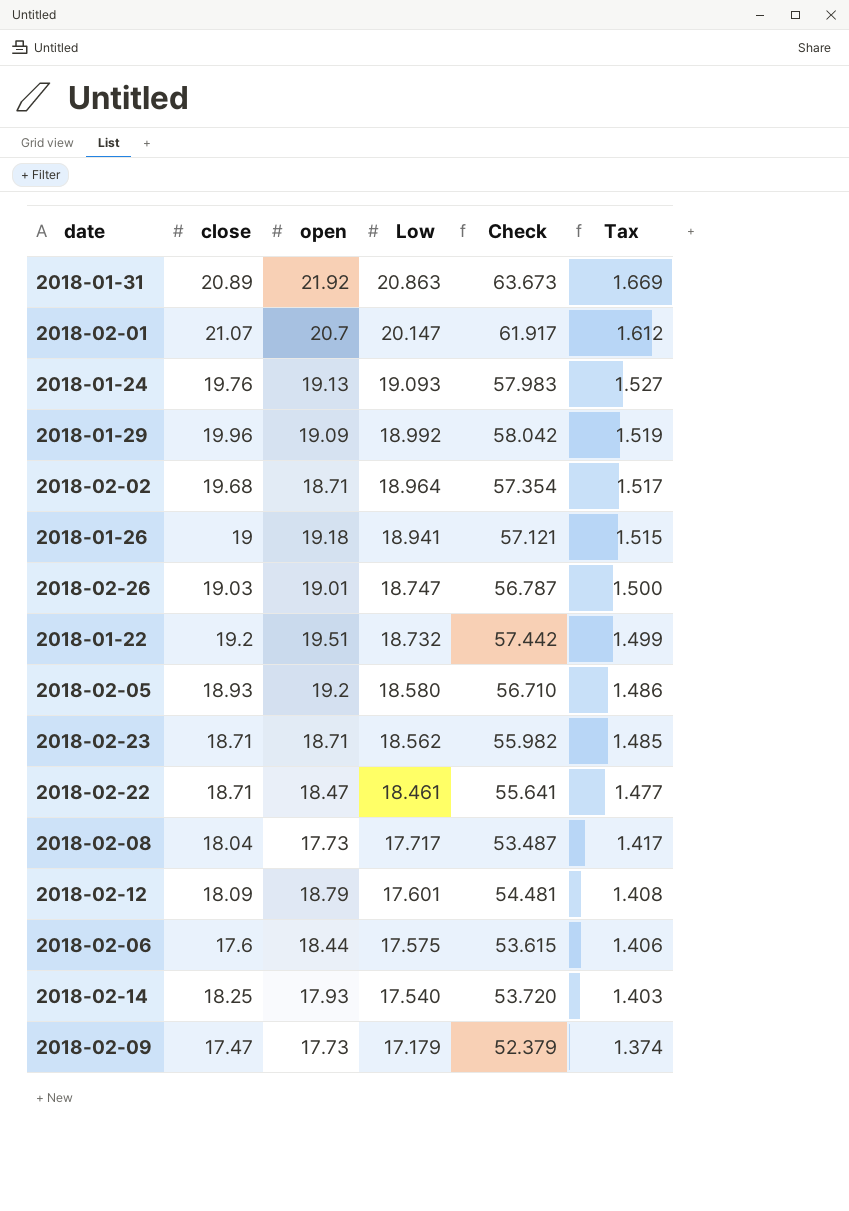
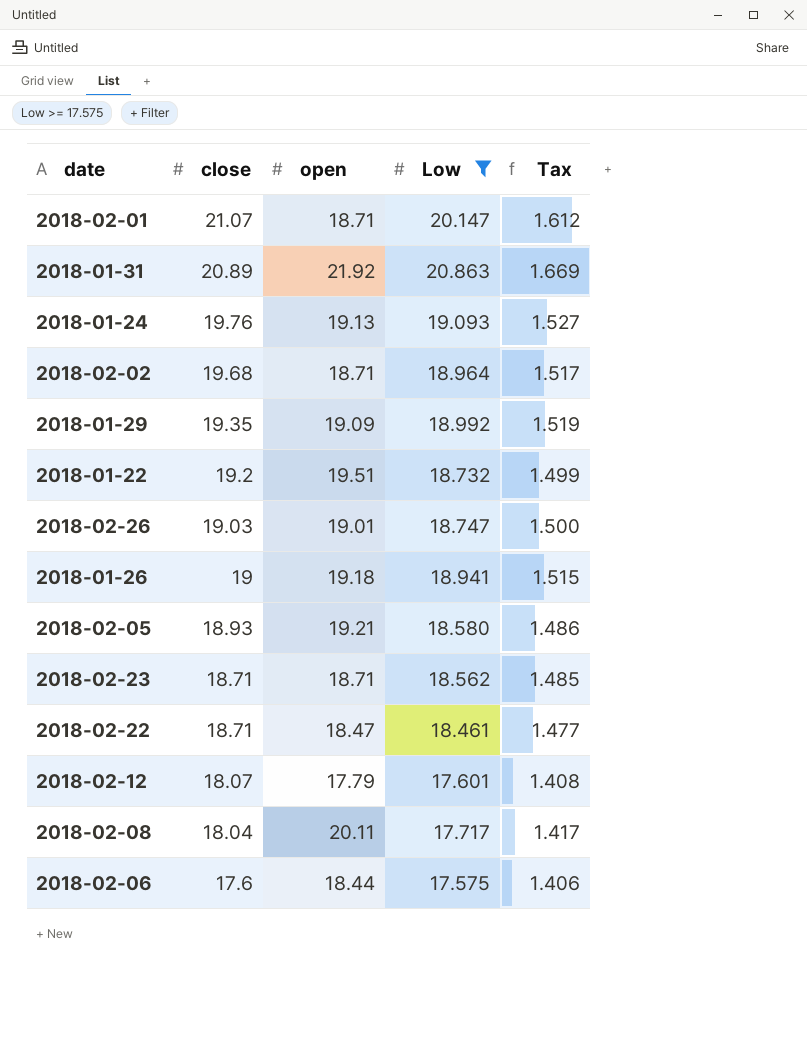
filter: none -> Low >= 17.575
row order: Low descending -> close descending
column Check | formula: [close] + [open] + [Low] -> none
2018-02-01 | open: 20.7 -> 18.71
2018-01-29 | close: 19.96 -> 19.35
2018-02-05 | open: 19.2 -> 19.21
2018-02-12 | close: 18.09 -> 18.07
2018-02-12 | open: 18.79 -> 17.79
2018-02-08 | open: 17.73 -> 20.11

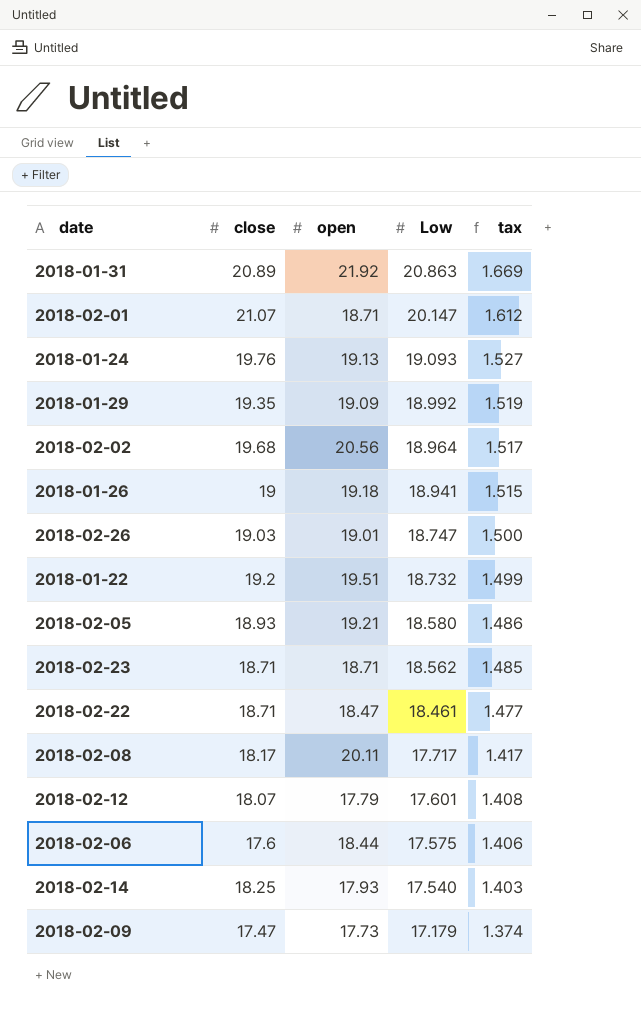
filter: Low >= 17.575 -> none
row order: close descending -> Low descending
column name: Tax -> tax
2018-02-02 | open: 18.71 -> 20.56
2018-02-08 | close: 18.04 -> 18.17

